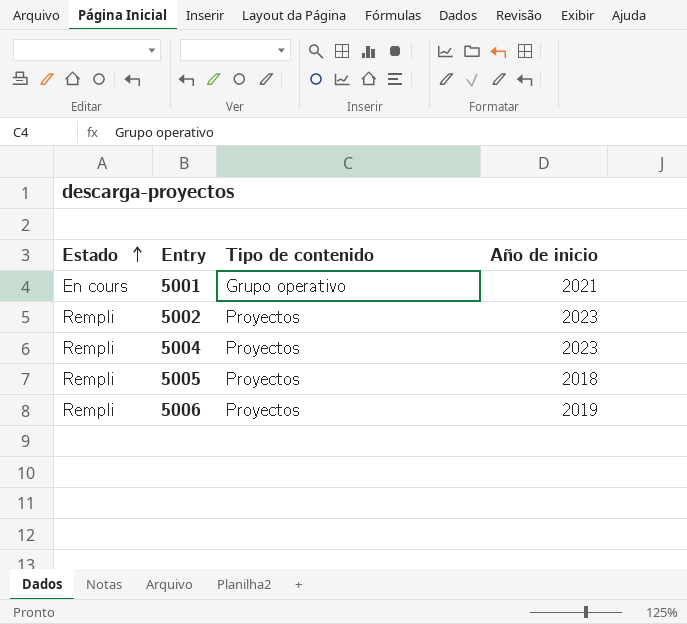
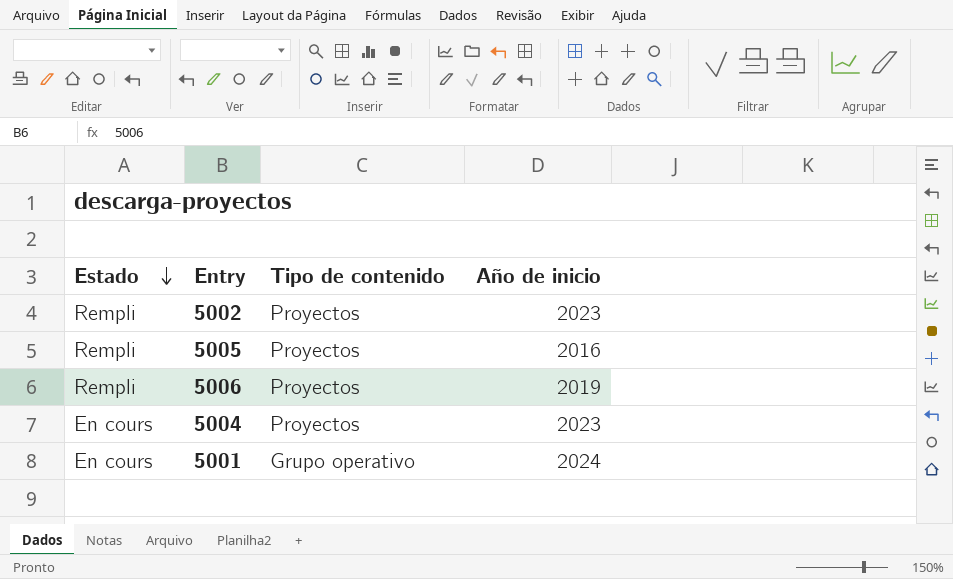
row order: Estado ascending -> Estado descending
5005 | Año de inicio: 2018 -> 2016
5004 | Estado: Rempli -> En cours
5001 | Año de inicio: 2021 -> 2024

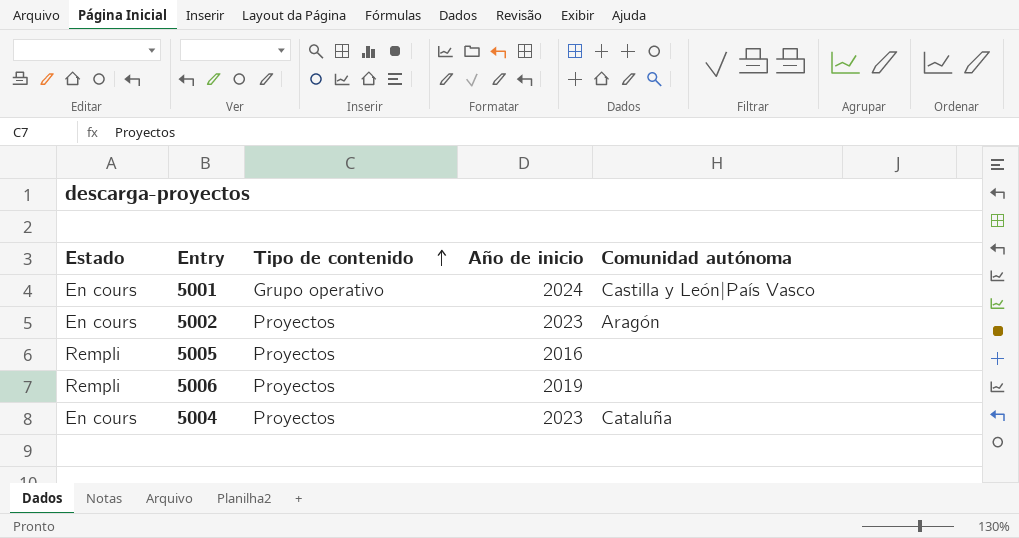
row order: Estado descending -> Tipo de contenido ascending
column Comunidad autónoma | position: none -> 5
5002 | Estado: Rempli -> En cours

